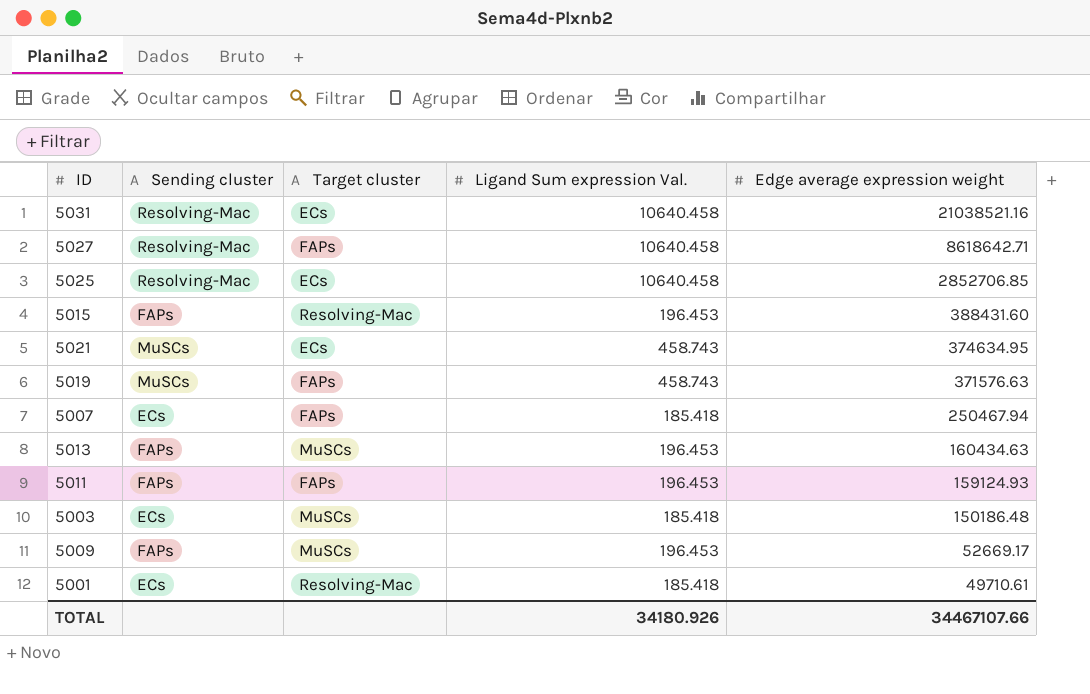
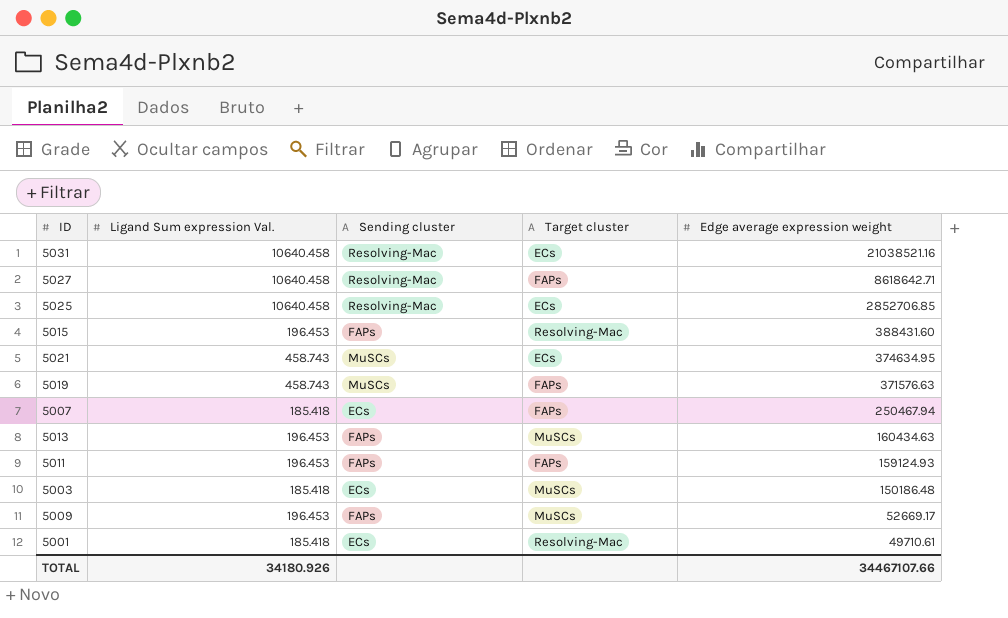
column Ligand Sum expression Val. | position: 4 -> 2

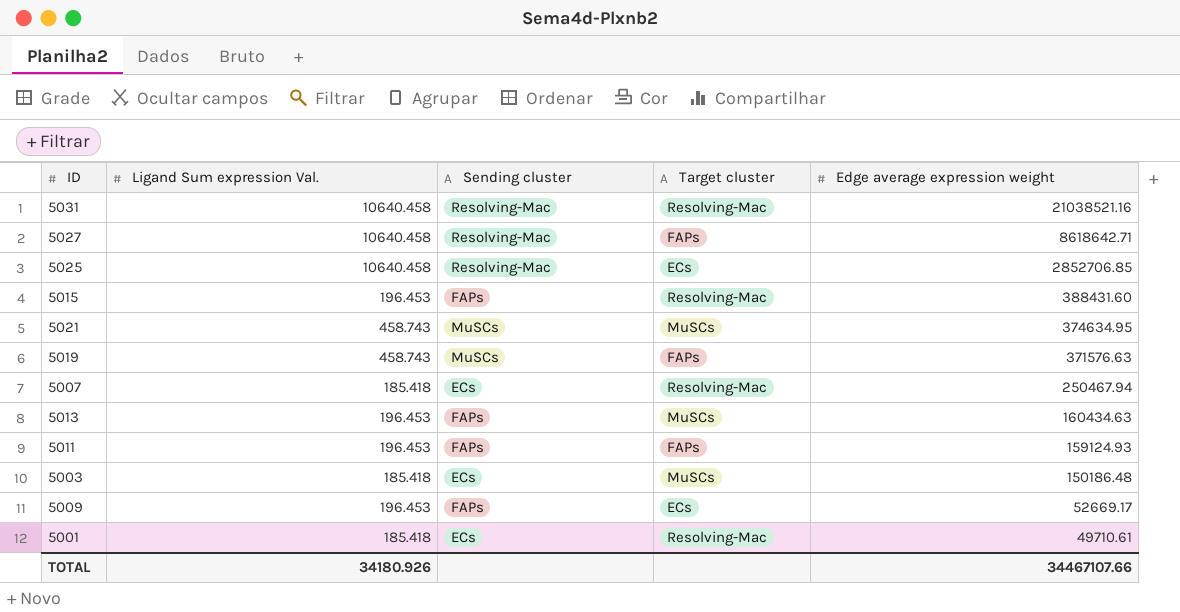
5031 | Target cluster: ECs -> Resolving-Mac
5021 | Target cluster: ECs -> MuSCs
5007 | Target cluster: FAPs -> Resolving-Mac
5009 | Target cluster: MuSCs -> ECs

